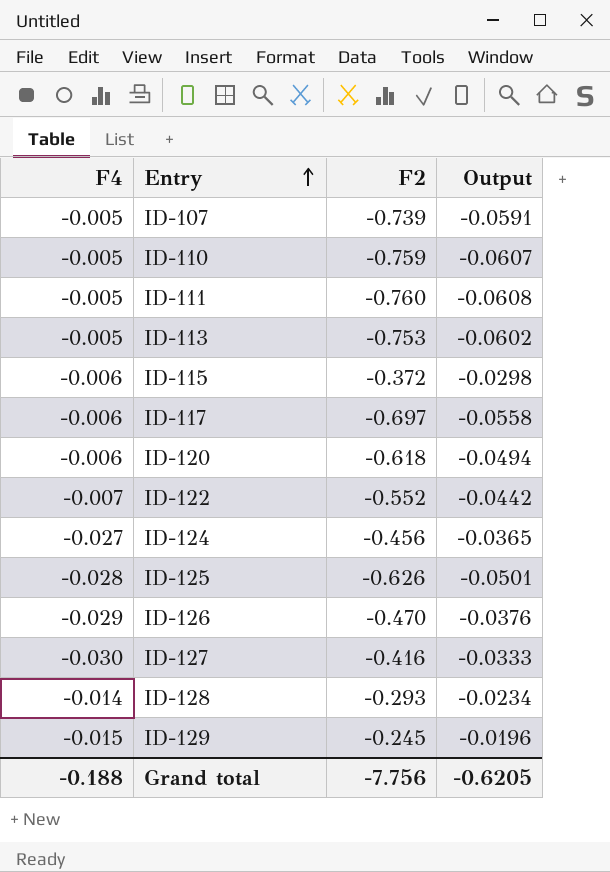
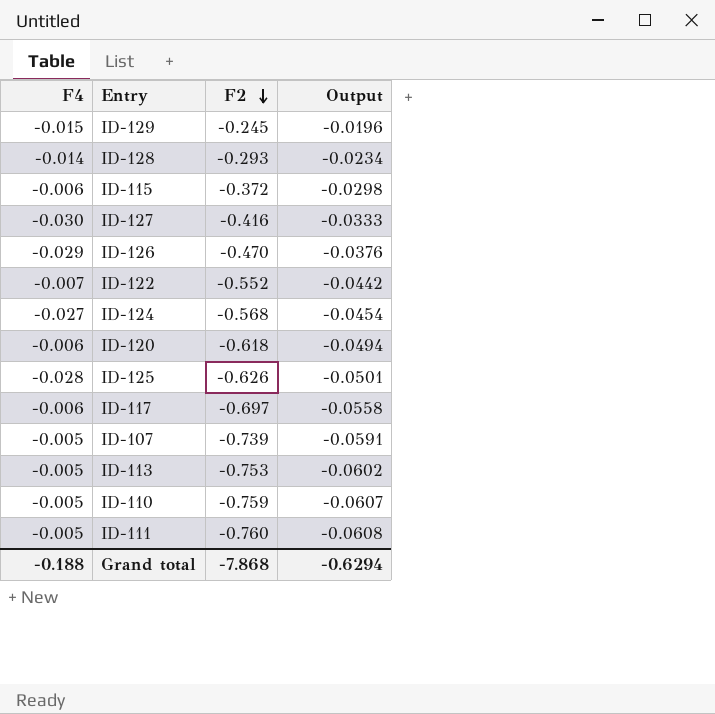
row order: Entry ascending -> F2 descending
ID-124 | F2: -0.456 -> -0.568
ID-124 | Output: -0.0365 -> -0.0454
Grand total | F2: -7.756 -> -7.868
Grand total | Output: -0.6205 -> -0.6294

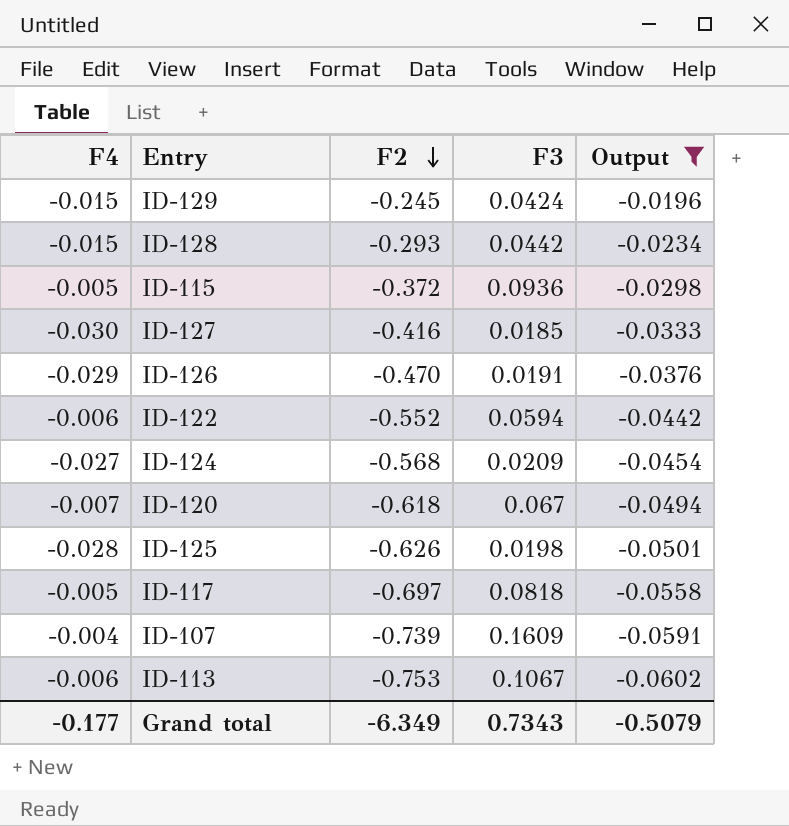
filter: none -> Output >= -0.0602
column F3 | position: none -> 4
ID-128 | F4: -0.014 -> -0.015
ID-115 | F4: -0.006 -> -0.005
ID-122 | F4: -0.007 -> -0.006
ID-120 | F4: -0.006 -> -0.007
ID-117 | F4: -0.006 -> -0.005
ID-107 | F4: -0.005 -> -0.004
ID-113 | F4: -0.005 -> -0.006
Grand total | F4: -0.188 -> -0.177
Grand total | F2: -7.868 -> -6.349
Grand total | Output: -0.6294 -> -0.5079

